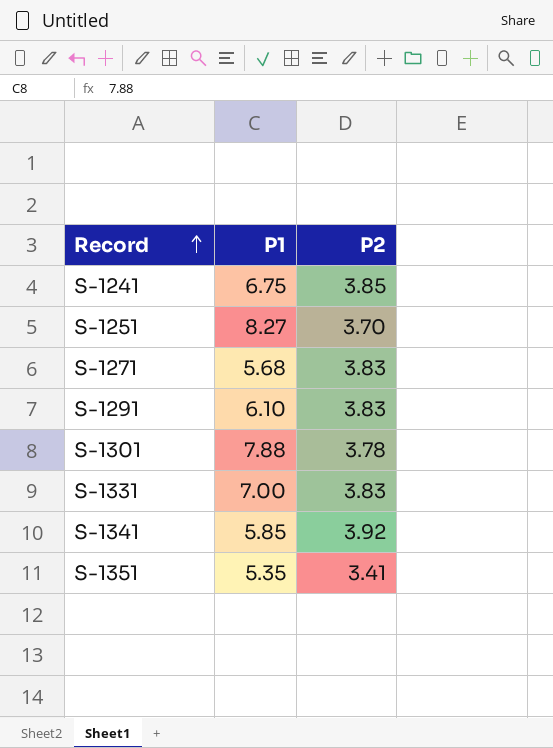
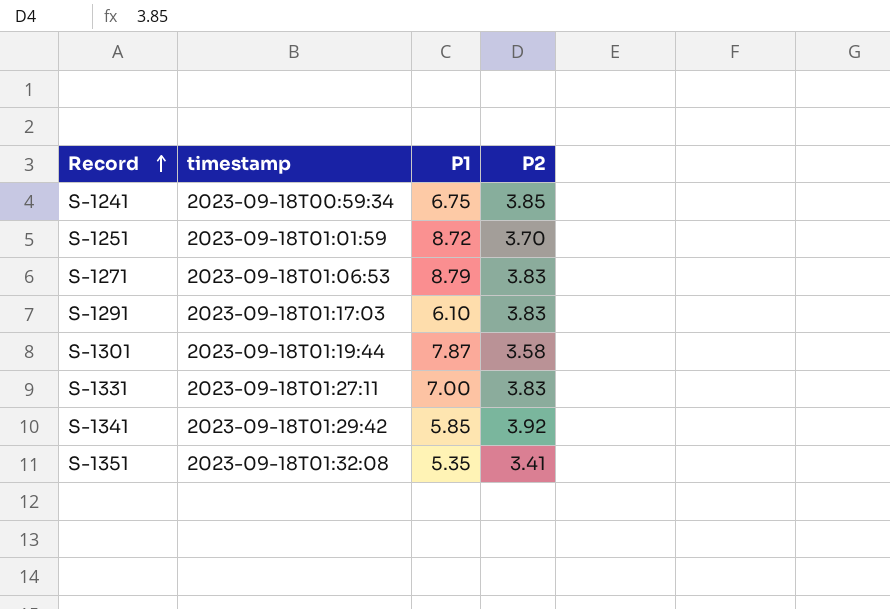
column timestamp | position: none -> 2
S-1251 | P1: 8.27 -> 8.72
S-1271 | P1: 5.68 -> 8.79
S-1301 | P1: 7.88 -> 7.87
S-1301 | P2: 3.78 -> 3.58

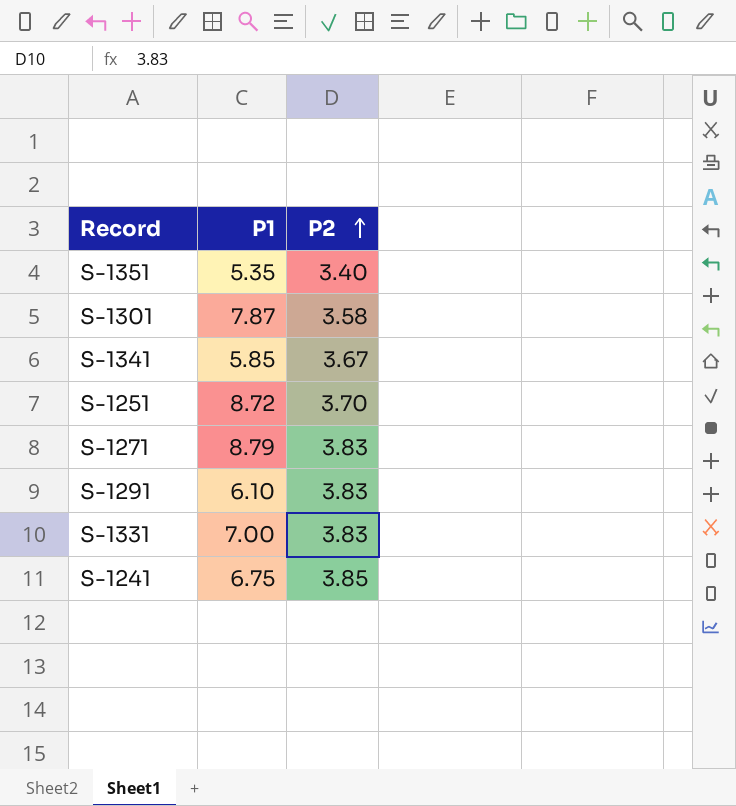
row order: Record ascending -> P2 ascending
column timestamp | position: 2 -> none
S-1351 | P2: 3.41 -> 3.40
S-1341 | P2: 3.92 -> 3.67

